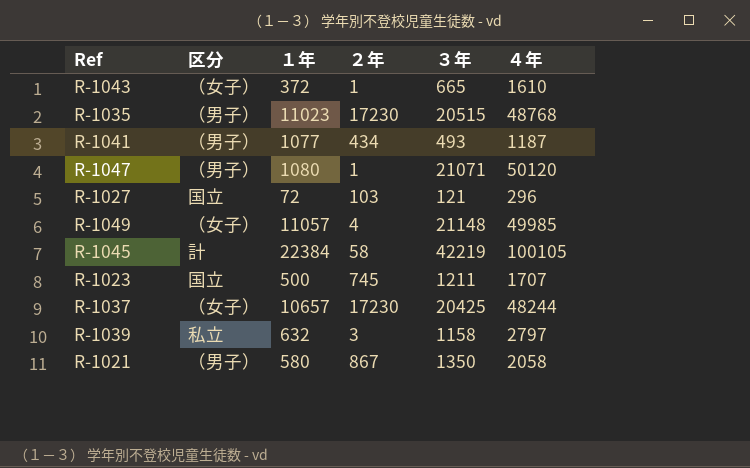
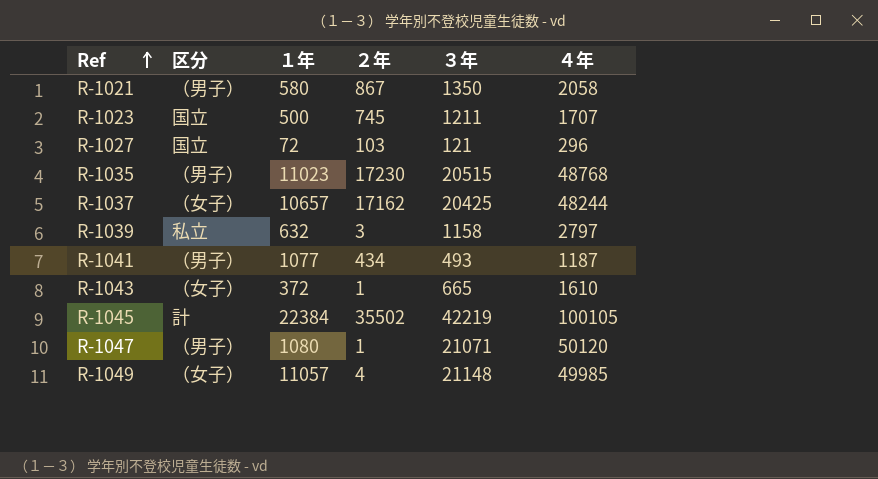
row order: none -> Ref ascending
R-1037 | ２年: 17230 -> 17162
R-1045 | ２年: 58 -> 35502

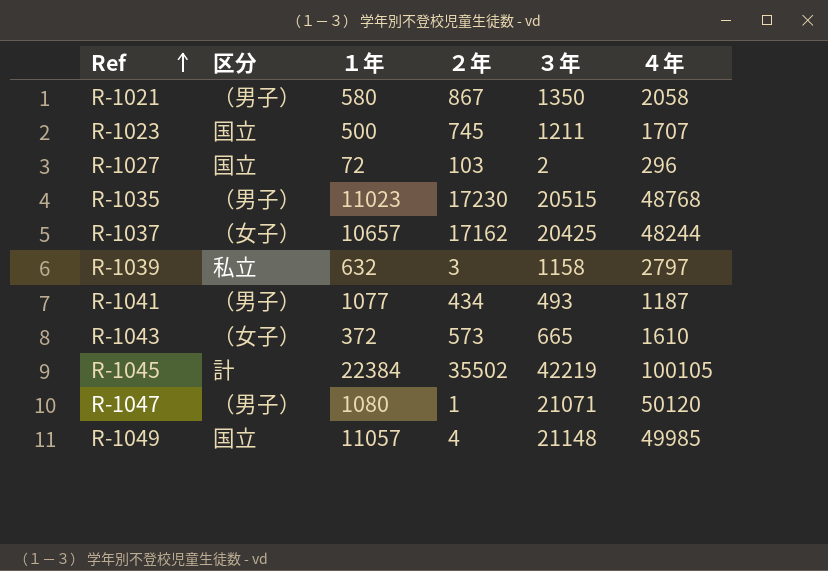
R-1027 | ３年: 121 -> 2
R-1043 | ２年: 1 -> 573
R-1049 | 区分: （女子） -> 国立

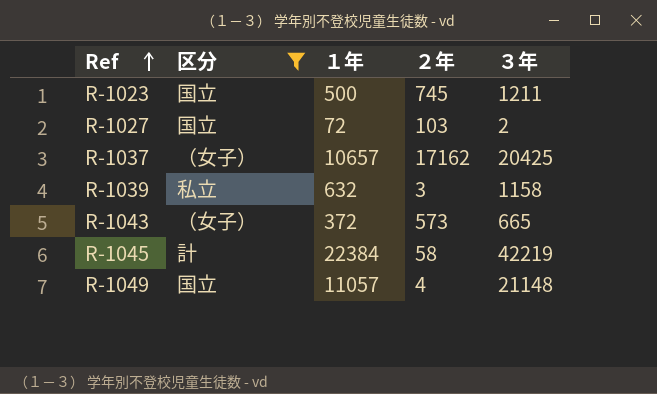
filter: none -> 区分 != （男子）
column ４年 | position: 6 -> none
R-1045 | ２年: 35502 -> 58

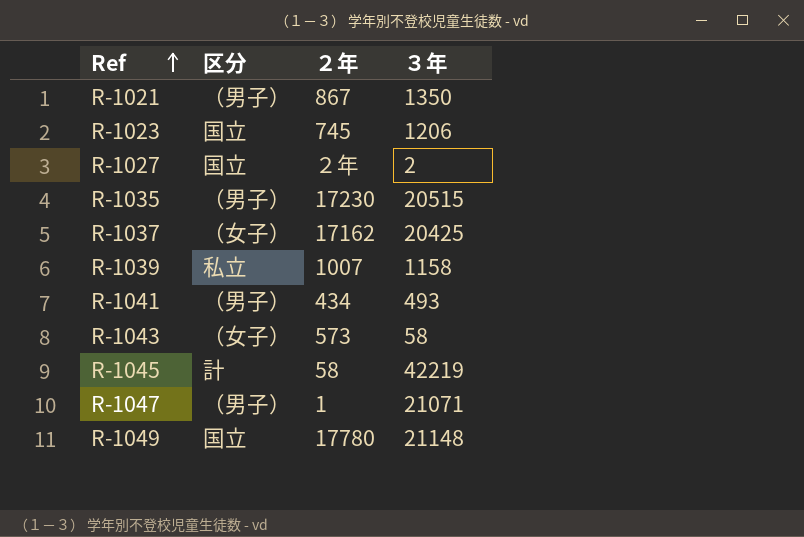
filter: 区分 != （男子） -> none
column １年 | position: 3 -> none
R-1023 | ３年: 1211 -> 1206
R-1027 | ２年: 103 -> ２年
R-1039 | ２年: 3 -> 1007
R-1043 | ３年: 665 -> 58
R-1049 | ２年: 4 -> 17780

